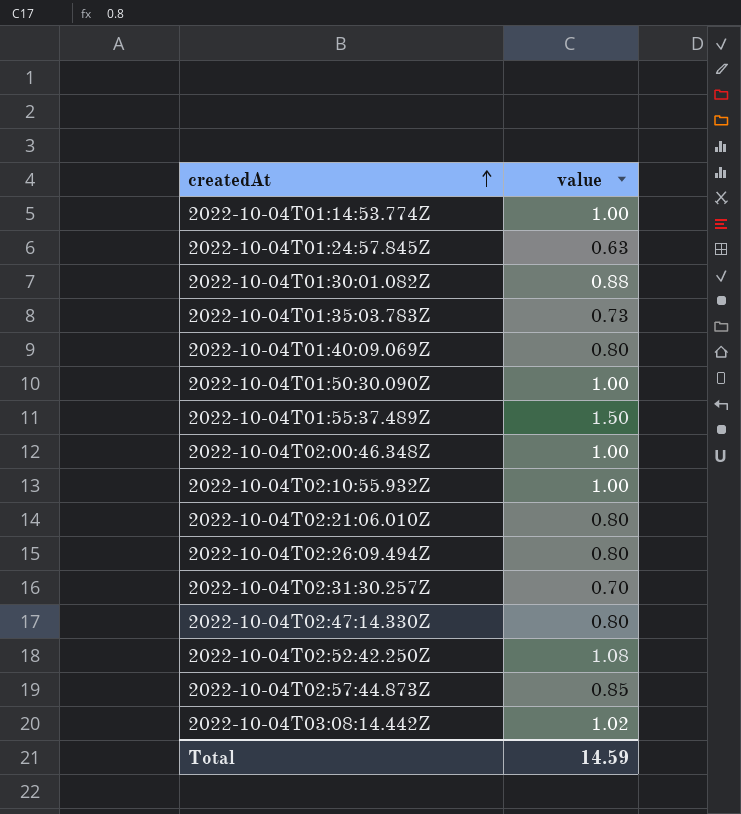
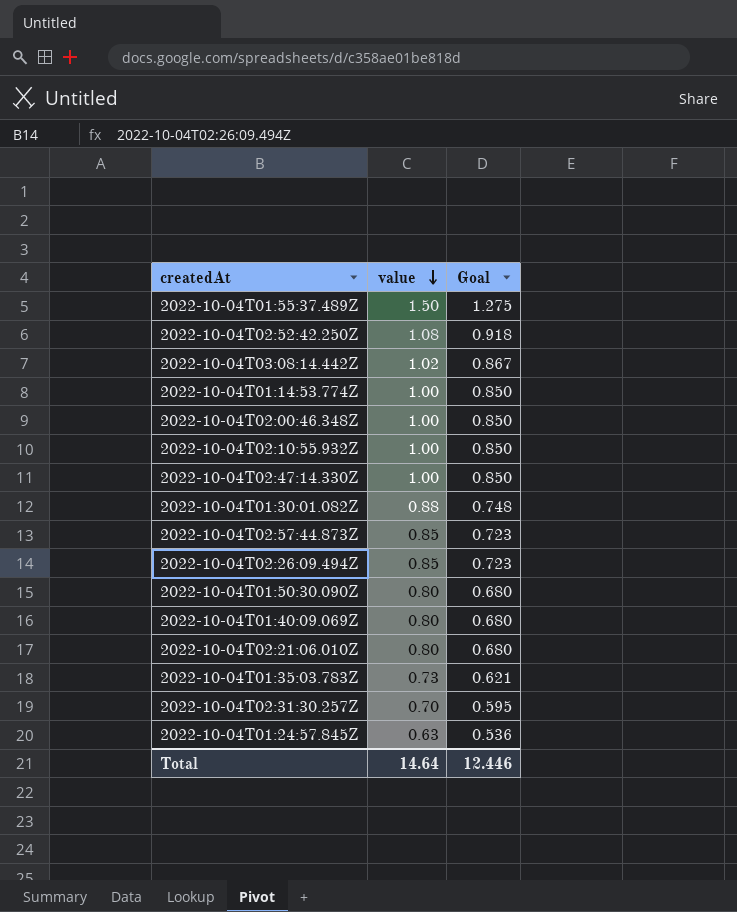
row order: createdAt ascending -> value descending
column Goal | formula: none -> [value] * 0.85
2022-10-04T02:47:14.330Z | value: 0.80 -> 1.00
2022-10-04T02:26:09.494Z | value: 0.80 -> 0.85
2022-10-04T01:50:30.090Z | value: 1.00 -> 0.80
Total | value: 14.59 -> 14.64

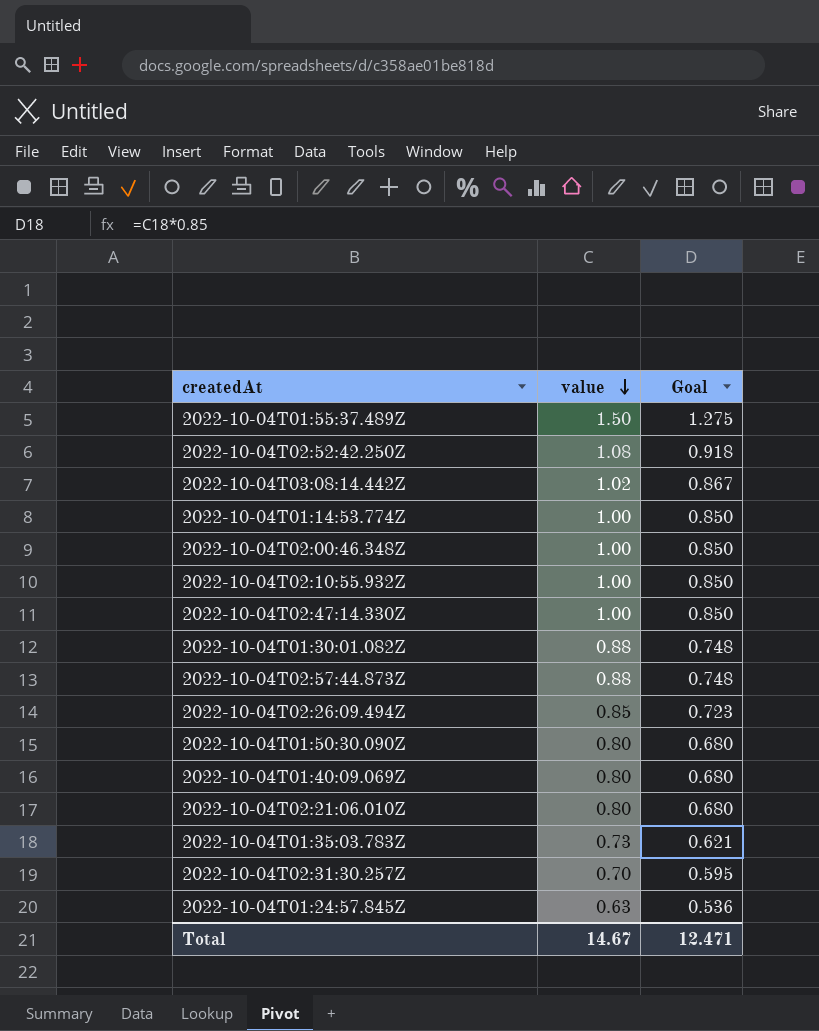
2022-10-04T02:57:44.873Z | value: 0.85 -> 0.88
2022-10-04T02:57:44.873Z | Goal: 0.723 -> 0.748
Total | value: 14.64 -> 14.67
Total | Goal: 12.446 -> 12.471

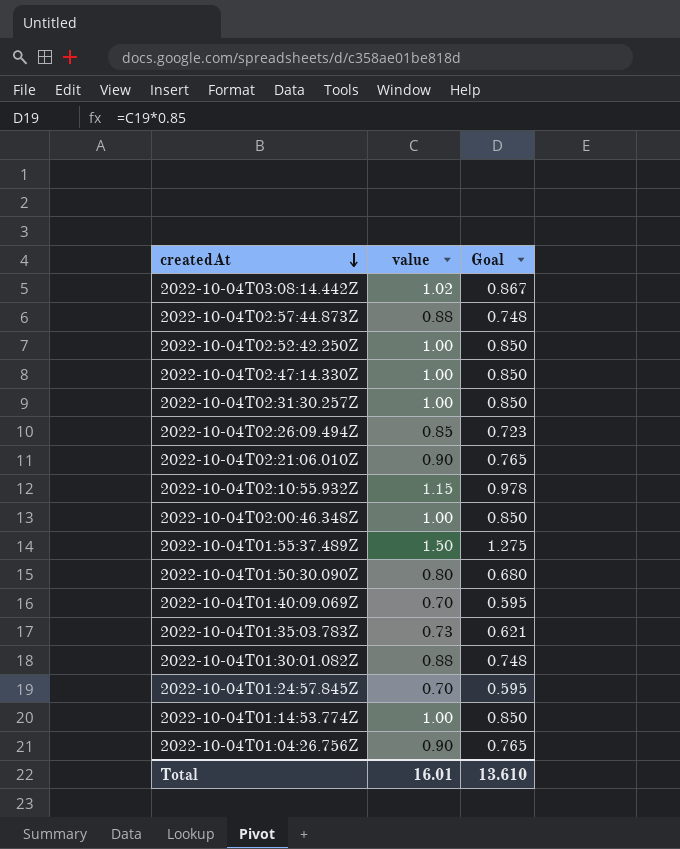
row order: value descending -> createdAt descending
2022-10-04T02:52:42.250Z | value: 1.08 -> 1.00
2022-10-04T02:52:42.250Z | Goal: 0.918 -> 0.850
2022-10-04T02:31:30.257Z | value: 0.70 -> 1.00
2022-10-04T02:31:30.257Z | Goal: 0.595 -> 0.850
2022-10-04T02:21:06.010Z | value: 0.80 -> 0.90
2022-10-04T02:21:06.010Z | Goal: 0.680 -> 0.765
2022-10-04T02:10:55.932Z | value: 1.00 -> 1.15
2022-10-04T02:10:55.932Z | Goal: 0.850 -> 0.978
2022-10-04T01:40:09.069Z | value: 0.80 -> 0.70
2022-10-04T01:40:09.069Z | Goal: 0.680 -> 0.595
2022-10-04T01:24:57.845Z | value: 0.63 -> 0.70
2022-10-04T01:24:57.845Z | Goal: 0.536 -> 0.595
row 2022-10-04T01:04:26.756Z: none -> 0.90 | 0.765
Total | value: 14.67 -> 16.01
Total | Goal: 12.471 -> 13.610

